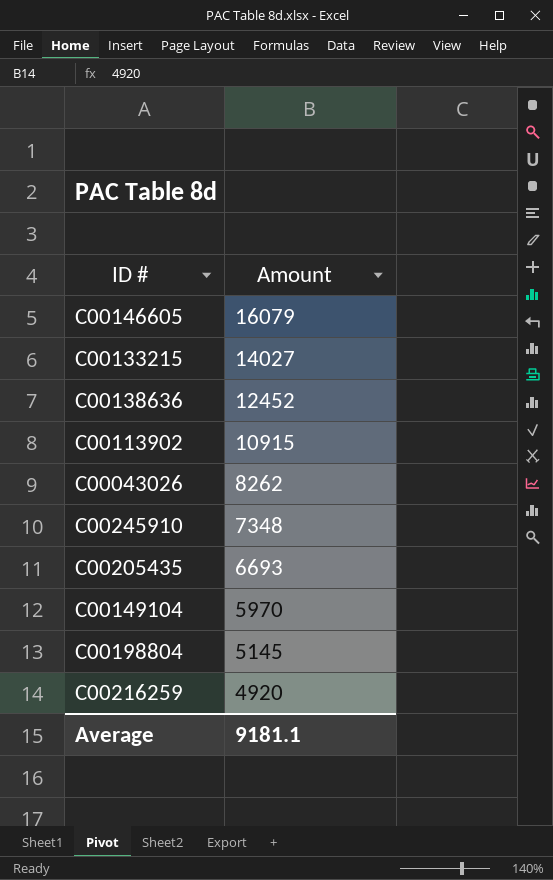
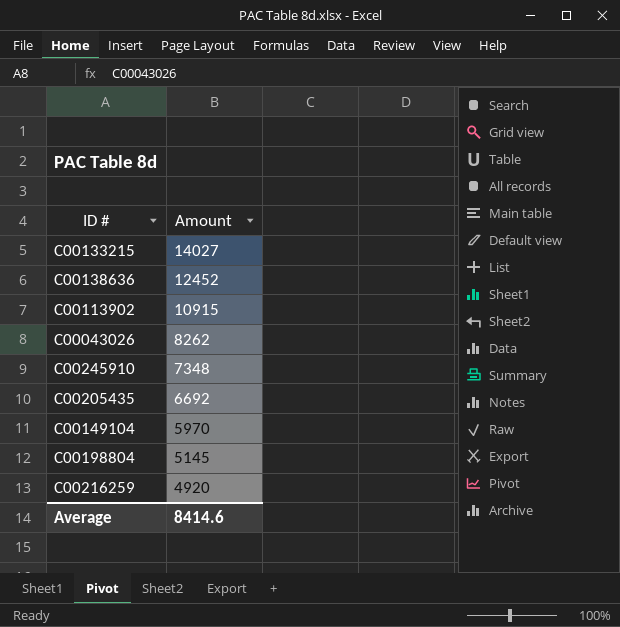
row C00146605: 16079 -> none
C00205435 | Amount: 6693 -> 6692
Average | Amount: 9181.1 -> 8414.6

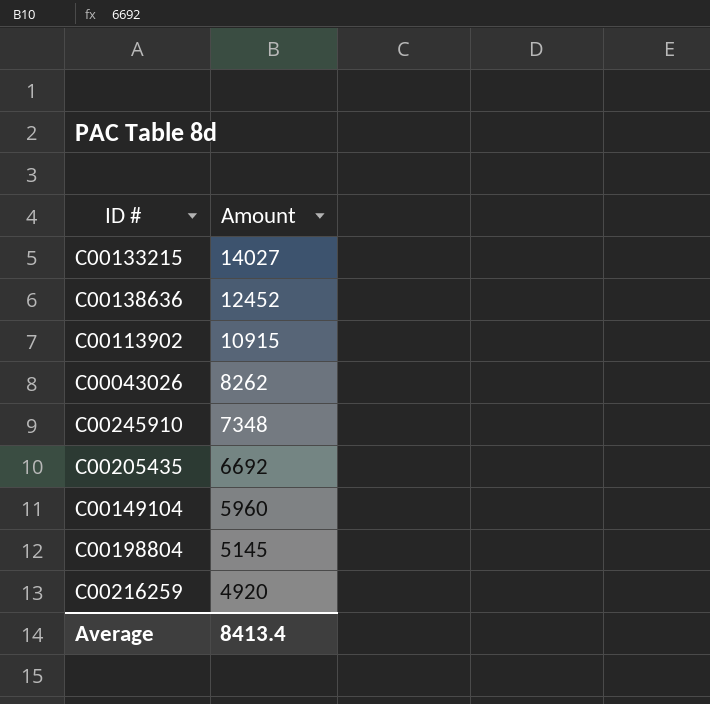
C00149104 | Amount: 5970 -> 5960
Average | Amount: 8414.6 -> 8413.4

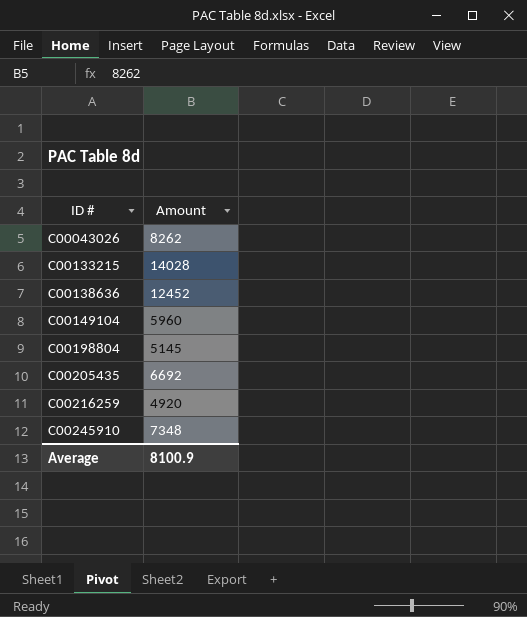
row order: Amount descending -> ID # ascending
row C00113902: 10915 -> none
C00133215 | Amount: 14027 -> 14028
Average | Amount: 8413.4 -> 8100.9

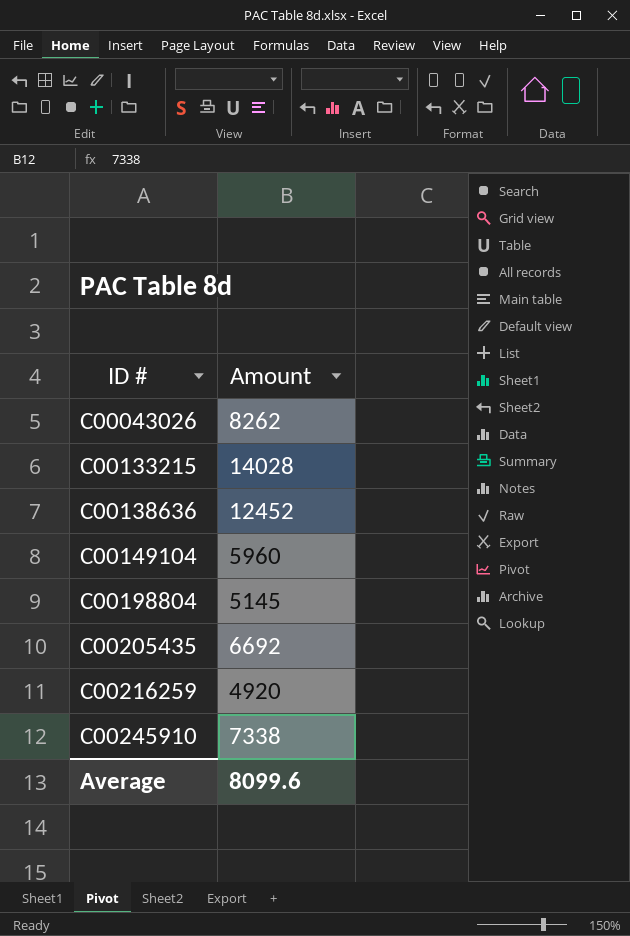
C00245910 | Amount: 7348 -> 7338
Average | Amount: 8100.9 -> 8099.6

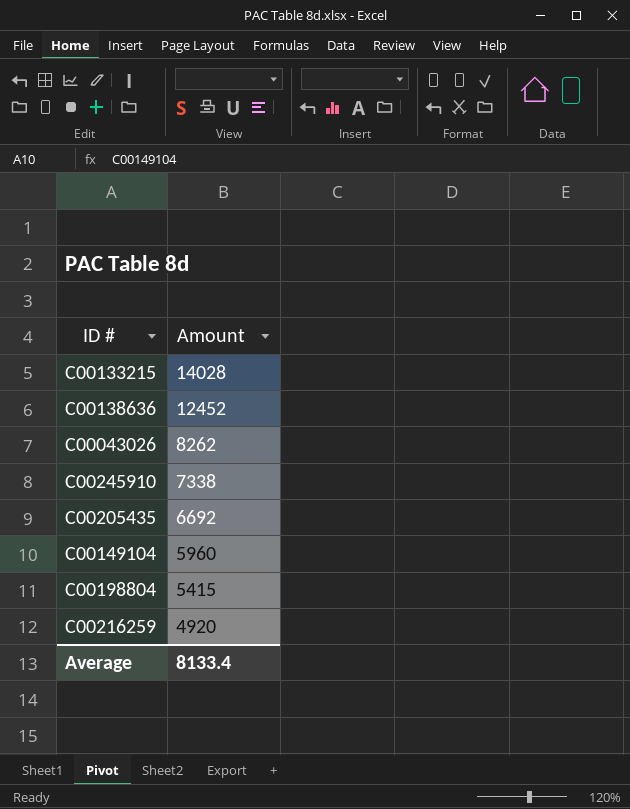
row order: ID # ascending -> Amount descending
C00198804 | Amount: 5145 -> 5415
Average | Amount: 8099.6 -> 8133.4

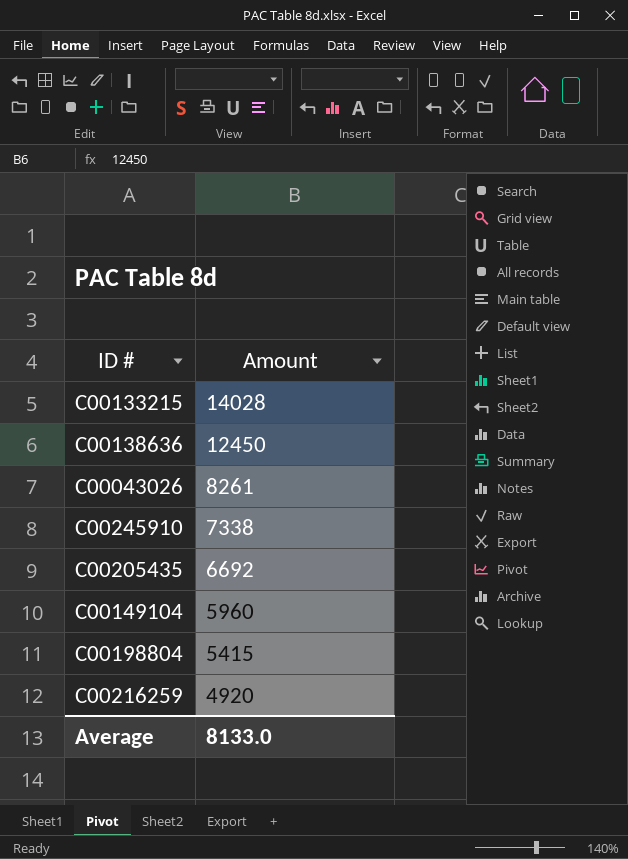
C00138636 | Amount: 12452 -> 12450
C00043026 | Amount: 8262 -> 8261
Average | Amount: 8133.4 -> 8133.0

